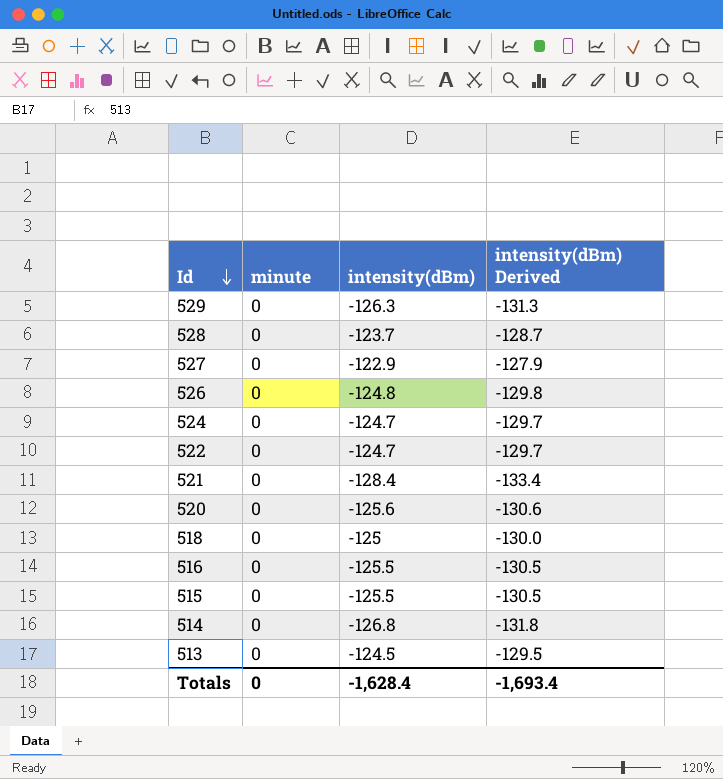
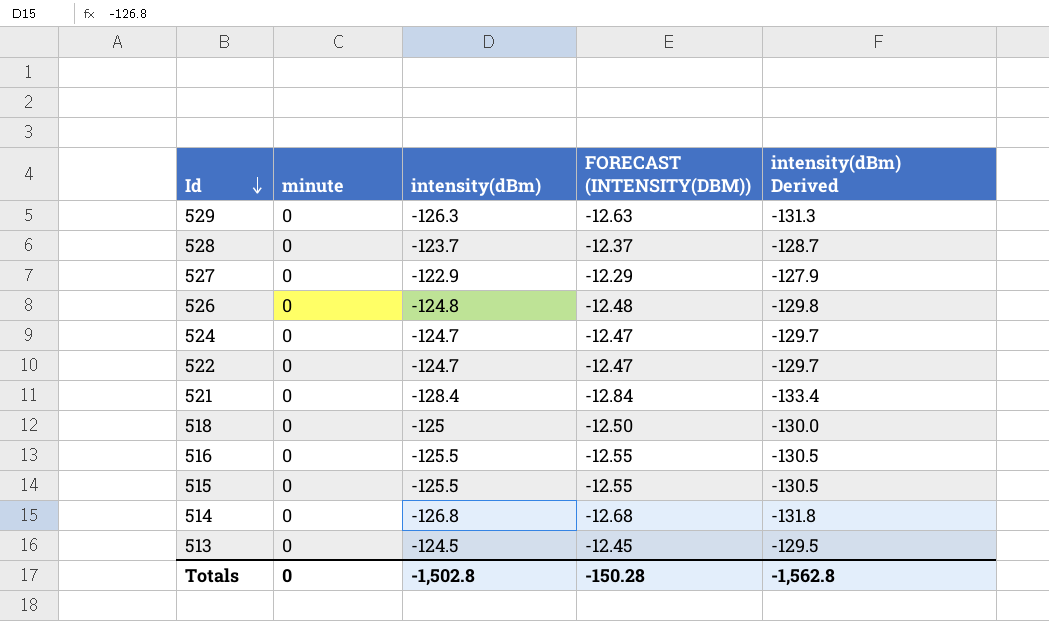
column FORECAST (INTENSITY(DBM)) | formula: none -> [intensity(dBm)] * 0.1
row 520: 0 | -125.6 | -130.6 -> none
Totals | intensity(dBm): -1,628.4 -> -1,502.8
Totals | intensity(dBm) Derived: -1,693.4 -> -1,562.8

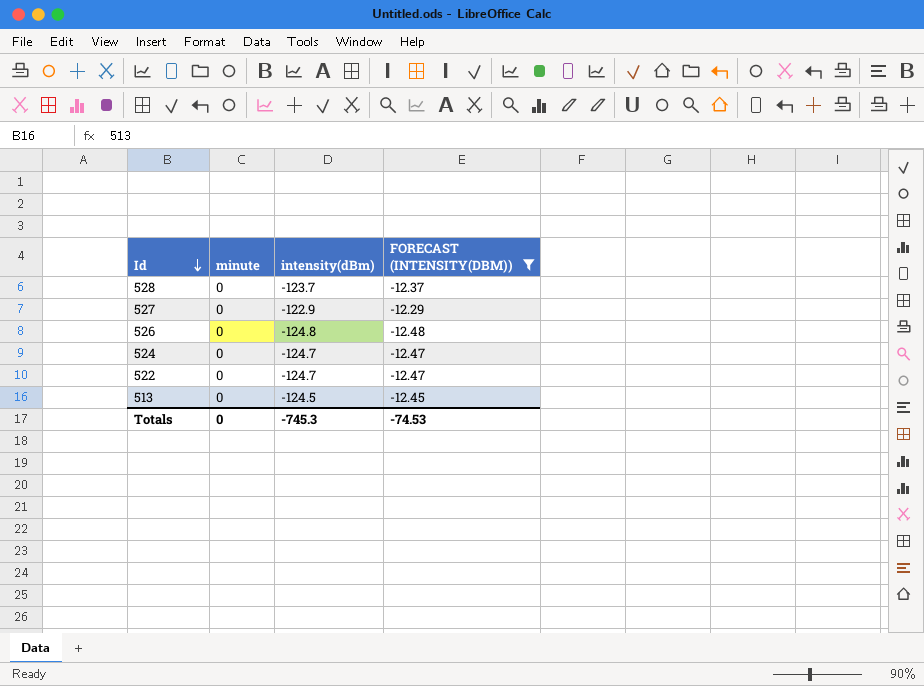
filter: none -> FORECAST (INTENSITY(DBM)) >= -12.48
column intensity(dBm) Derived | formula: [intensity(dBm)] - 5 -> none
Totals | intensity(dBm): -1,502.8 -> -745.3
Totals | FORECAST (INTENSITY(DBM)): -150.28 -> -74.53

